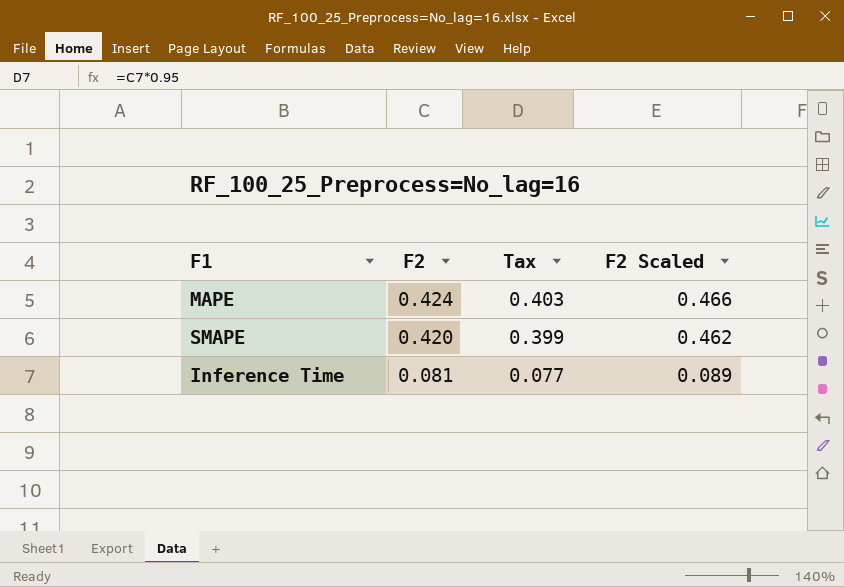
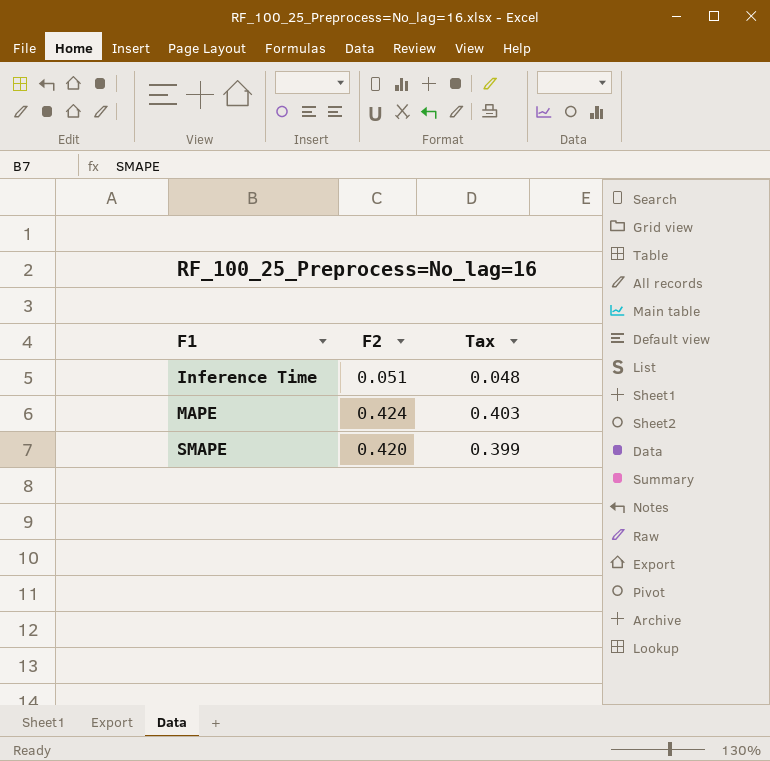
row order: F2 descending -> F1 ascending
column F2 Scaled | formula: [F2] * 1.1 -> none
Inference Time | F2: 0.081 -> 0.051
Inference Time | Tax: 0.077 -> 0.048

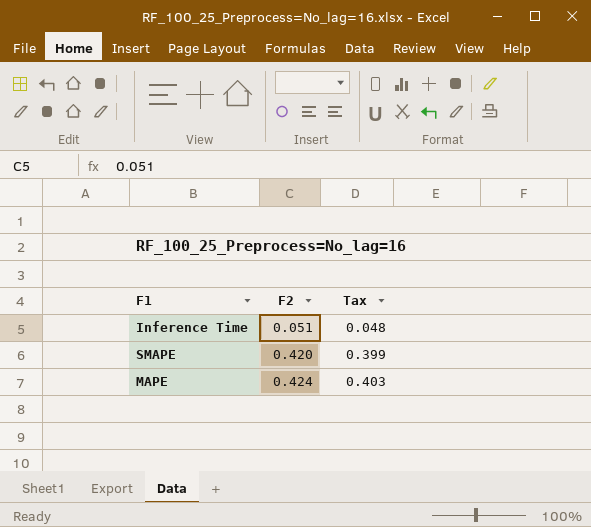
row order: F1 ascending -> F2 ascending

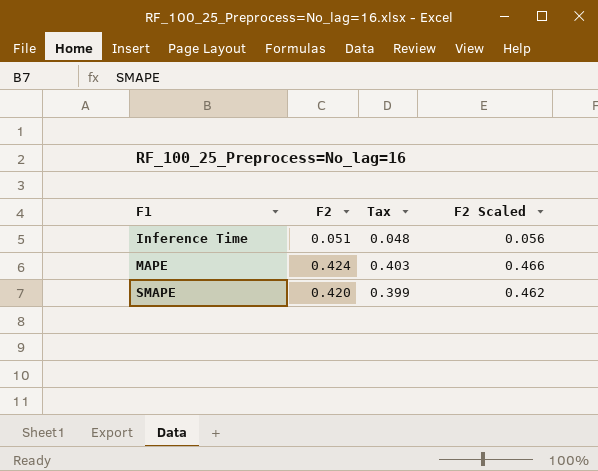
row order: F2 ascending -> F1 ascending
column F2 Scaled | formula: none -> [F2] * 1.1

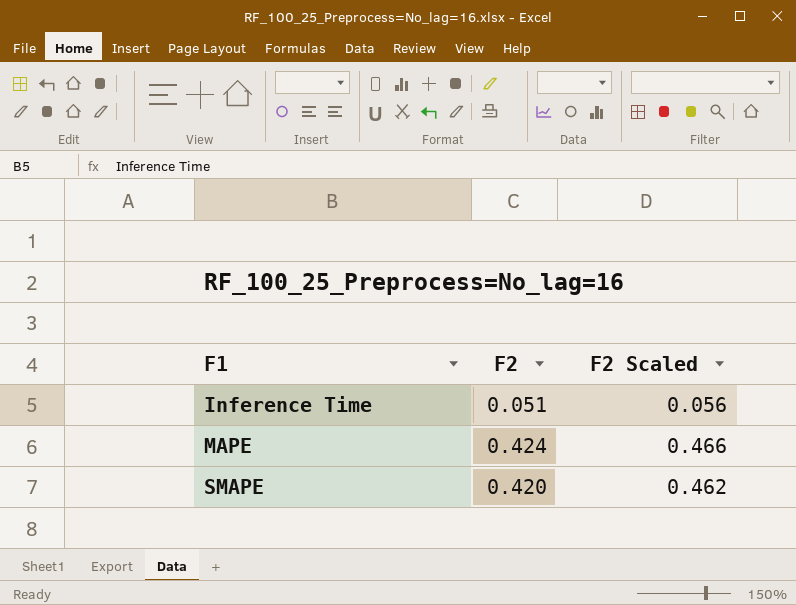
column Tax | formula: [F2] * 0.95 -> none

